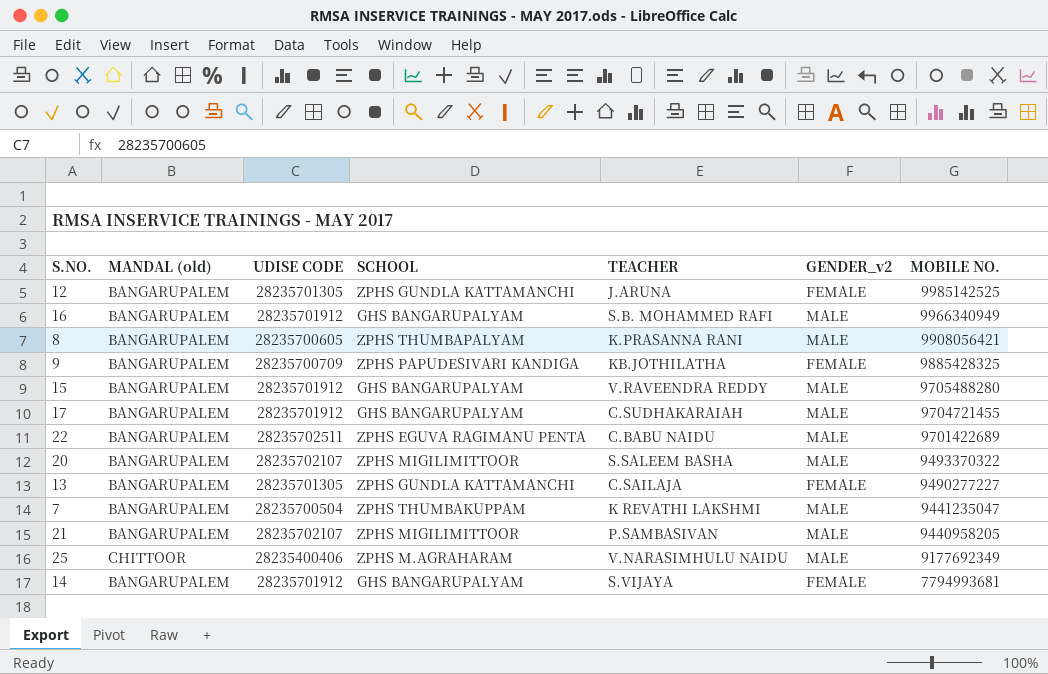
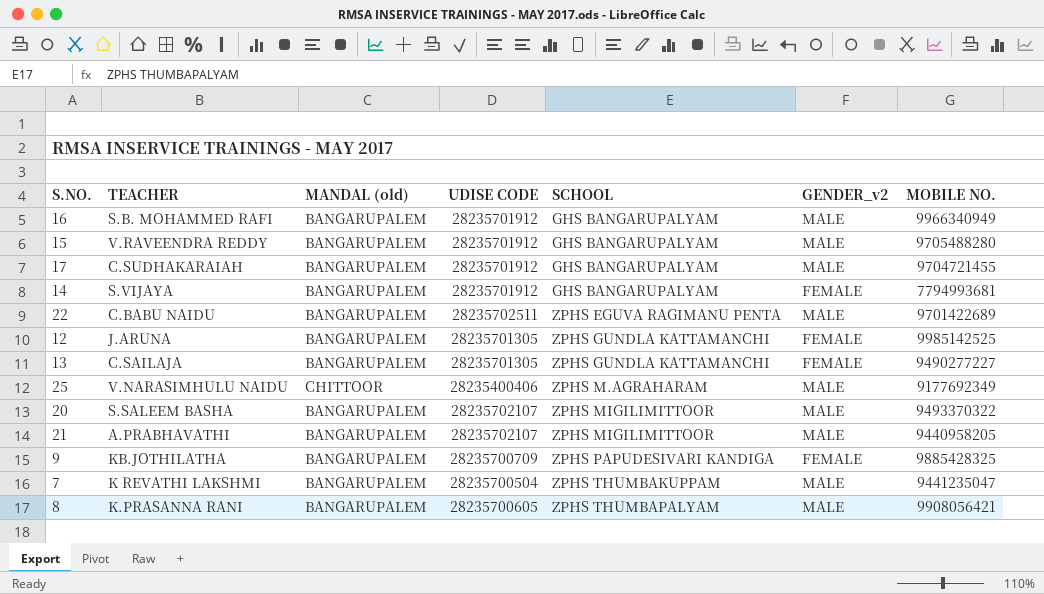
row order: MOBILE NO. descending -> SCHOOL ascending
column TEACHER | position: 5 -> 2
21 | TEACHER: P.SAMBASIVAN -> A.PRABHAVATHI

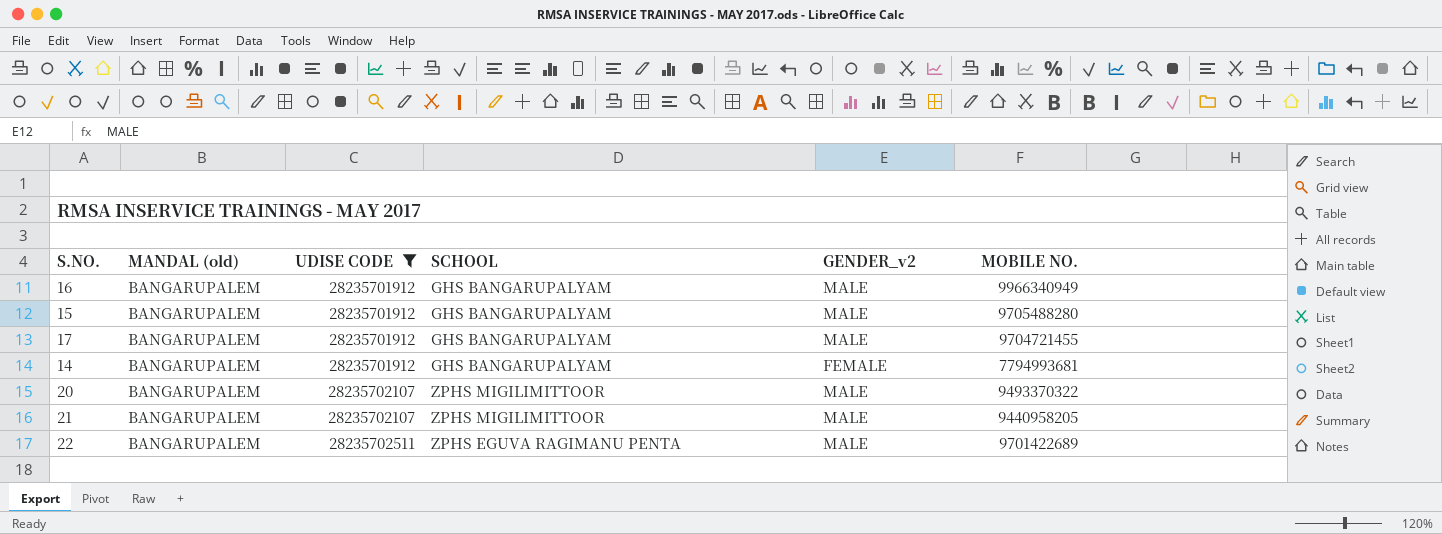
filter: none -> UDISE CODE >= 28235701912
row order: SCHOOL ascending -> UDISE CODE ascending
column TEACHER | position: 2 -> none

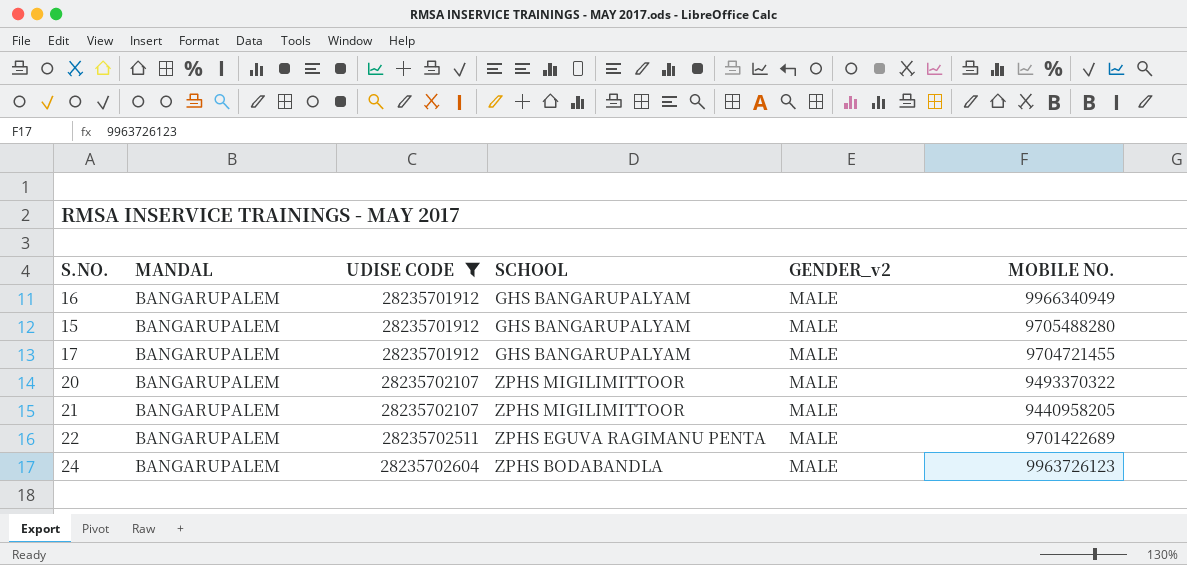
column name: MANDAL (old) -> MANDAL
row 14: BANGARUPALEM | 28235701912 | GHS BANGARUPALYAM | FEMALE | 7794993681 -> none
row 24: none -> BANGARUPALEM | 28235702604 | ZPHS BODABANDLA | MALE | 9963726123

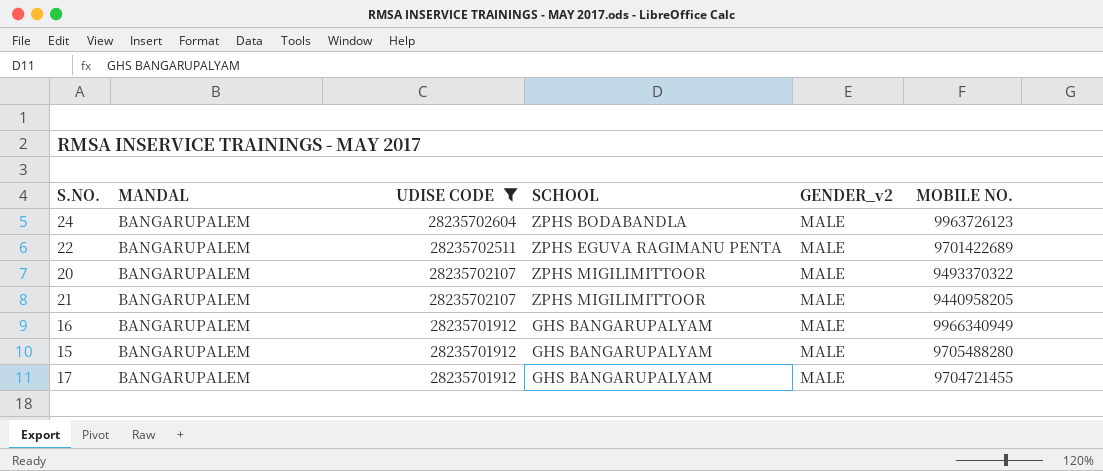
row order: UDISE CODE ascending -> UDISE CODE descending

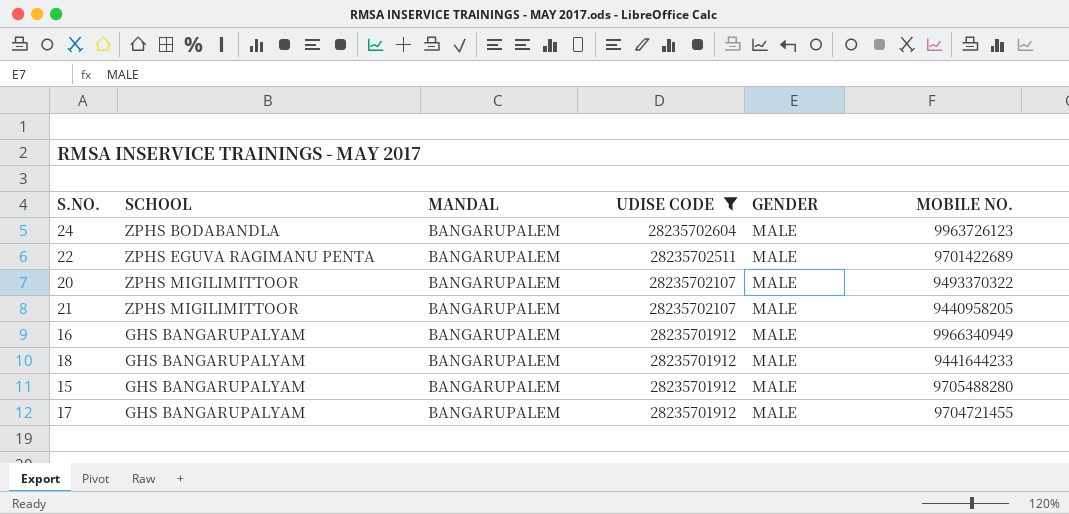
column SCHOOL | position: 4 -> 2
column name: GENDER_v2 -> GENDER
row 18: none -> GHS BANGARUPALYAM | BANGARUPALEM | 28235701912 | MALE | 9441644233

